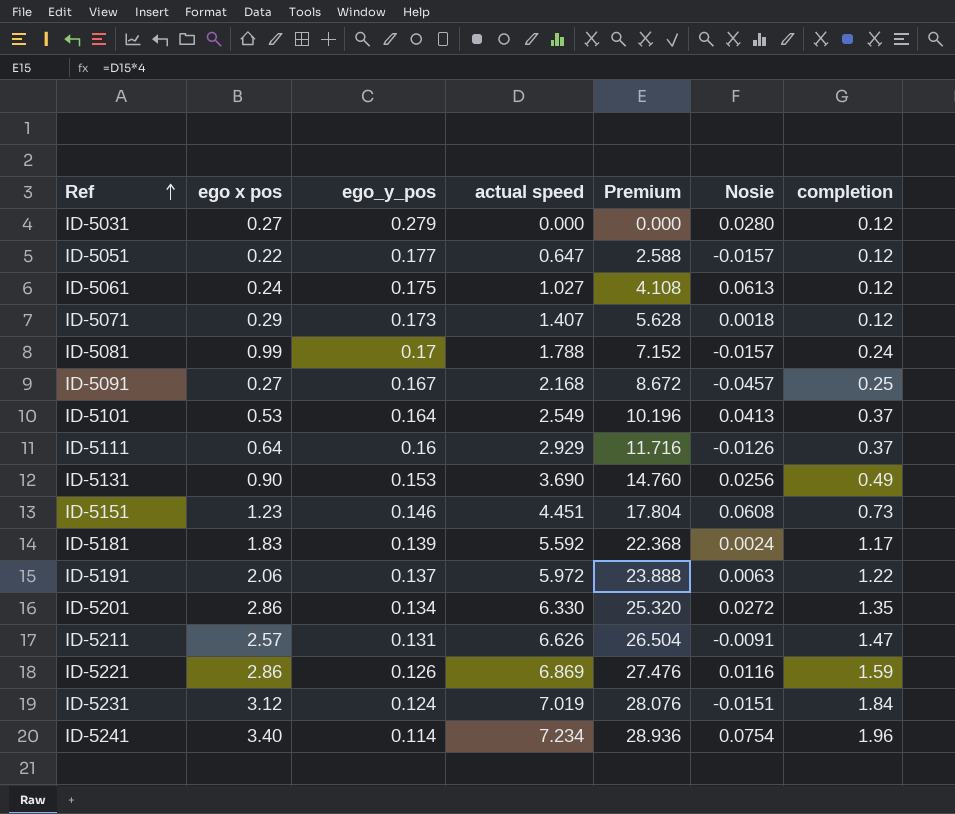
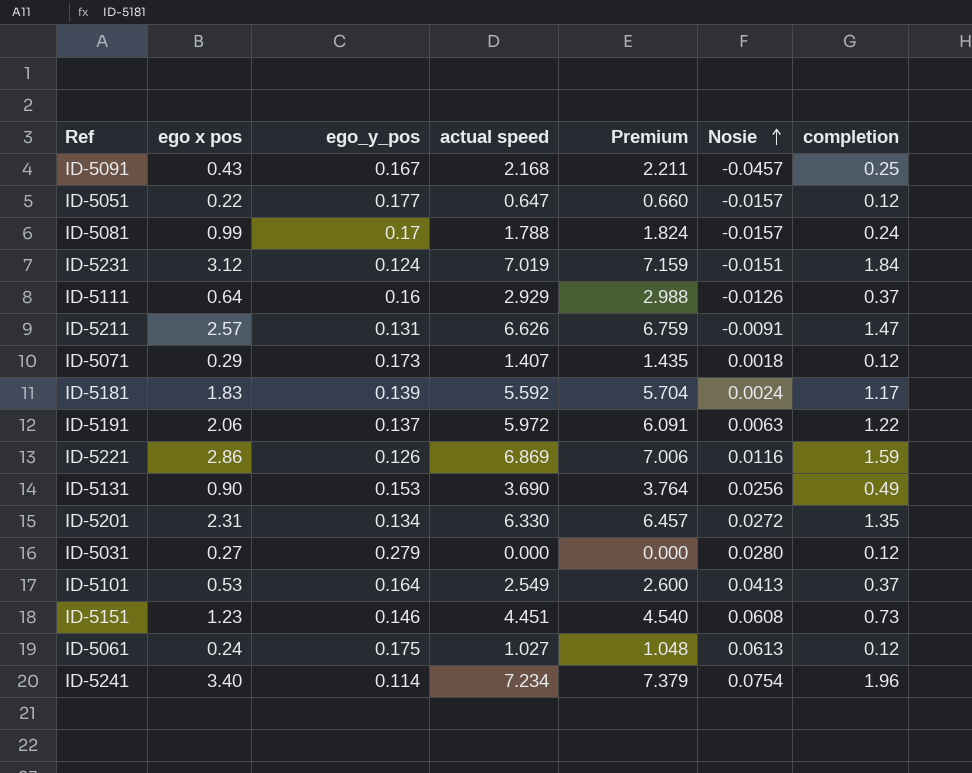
row order: Ref ascending -> Nosie ascending
column Premium | formula: [actual speed] * 4 -> [actual speed] * 1.02
ID-5091 | ego x pos: 0.27 -> 0.43
ID-5201 | ego x pos: 2.86 -> 2.31

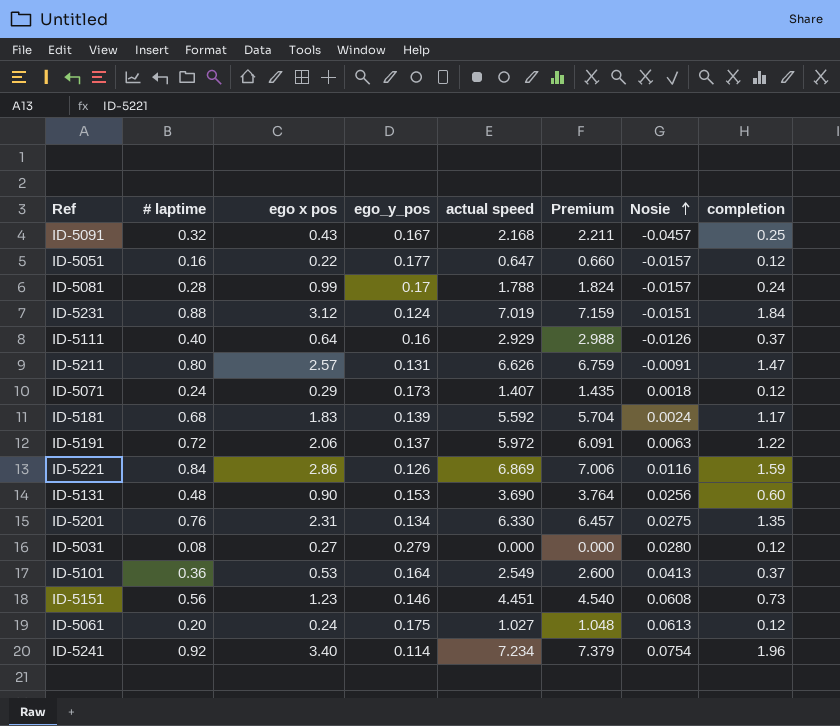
column # laptime | position: none -> 2
ID-5131 | completion: 0.49 -> 0.60
ID-5201 | Nosie: 0.0272 -> 0.0275

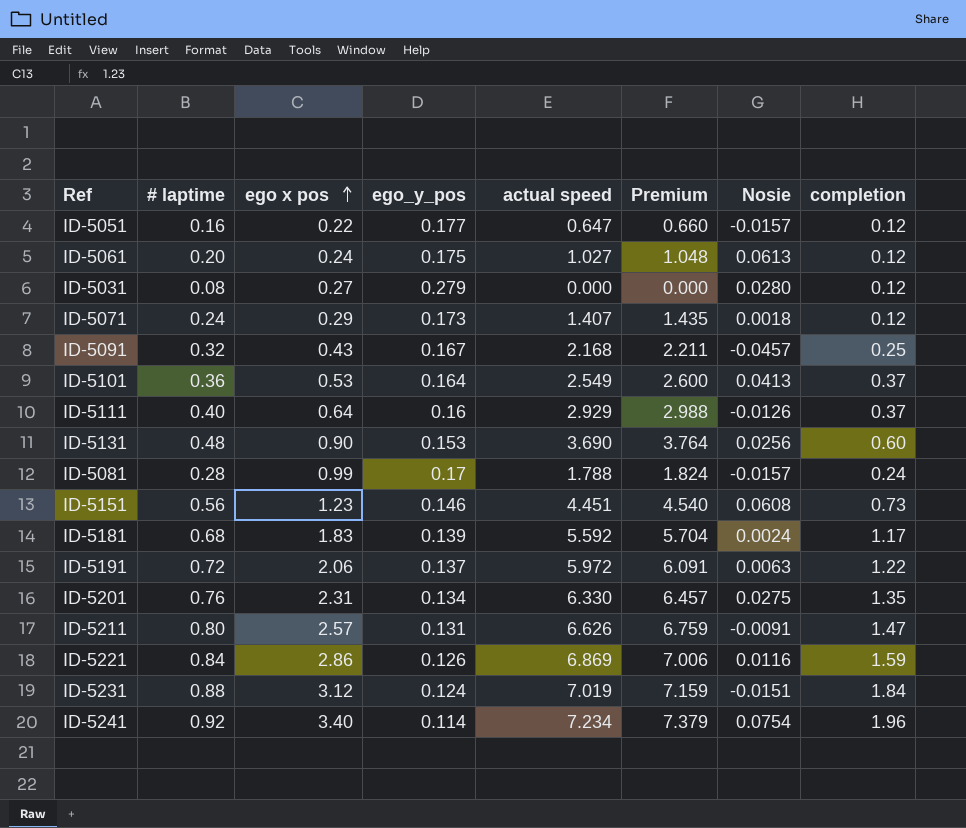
row order: Nosie ascending -> ego x pos ascending

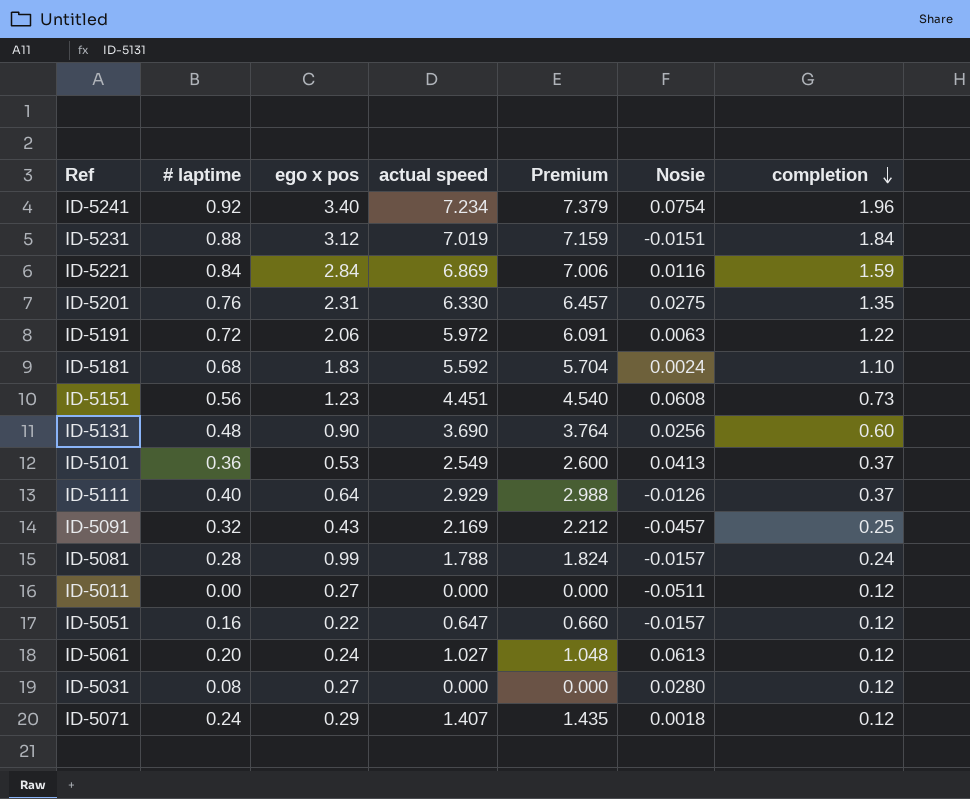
row order: ego x pos ascending -> completion descending
column ego_y_pos | position: 4 -> none
row ID-5211: 0.80 | 2.57 | 0.131 | 6.626 | 6.759 | -0.0091 | 1.47 -> none
ID-5221 | ego x pos: 2.86 -> 2.84
ID-5181 | completion: 1.17 -> 1.10
ID-5091 | actual speed: 2.168 -> 2.169
ID-5091 | Premium: 2.211 -> 2.212
row ID-5011: none -> 0.00 | 0.27 | 0.000 | 0.000 | -0.0511 | 0.12

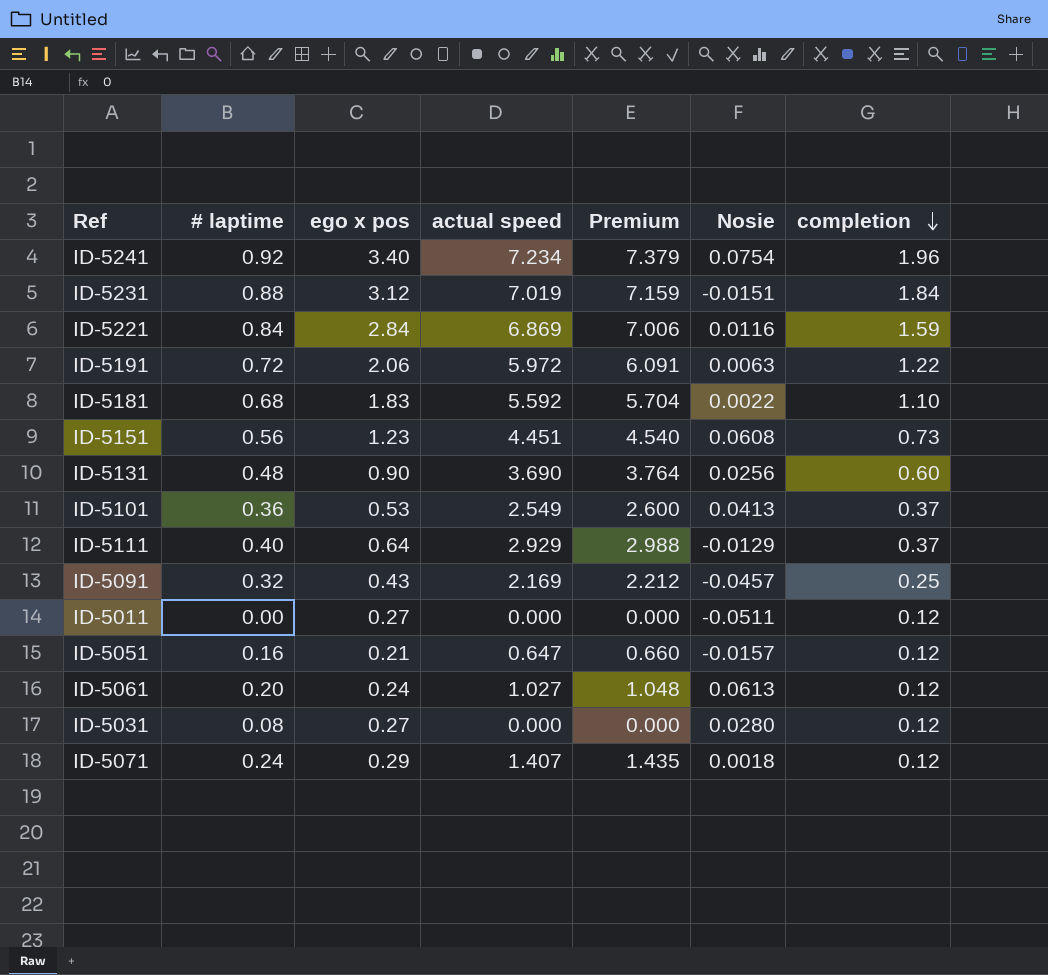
row ID-5201: 0.76 | 2.31 | 6.330 | 6.457 | 0.0275 | 1.35 -> none
row ID-5081: 0.28 | 0.99 | 1.788 | 1.824 | -0.0157 | 0.24 -> none
ID-5181 | Nosie: 0.0024 -> 0.0022
ID-5111 | Nosie: -0.0126 -> -0.0129
ID-5051 | ego x pos: 0.22 -> 0.21

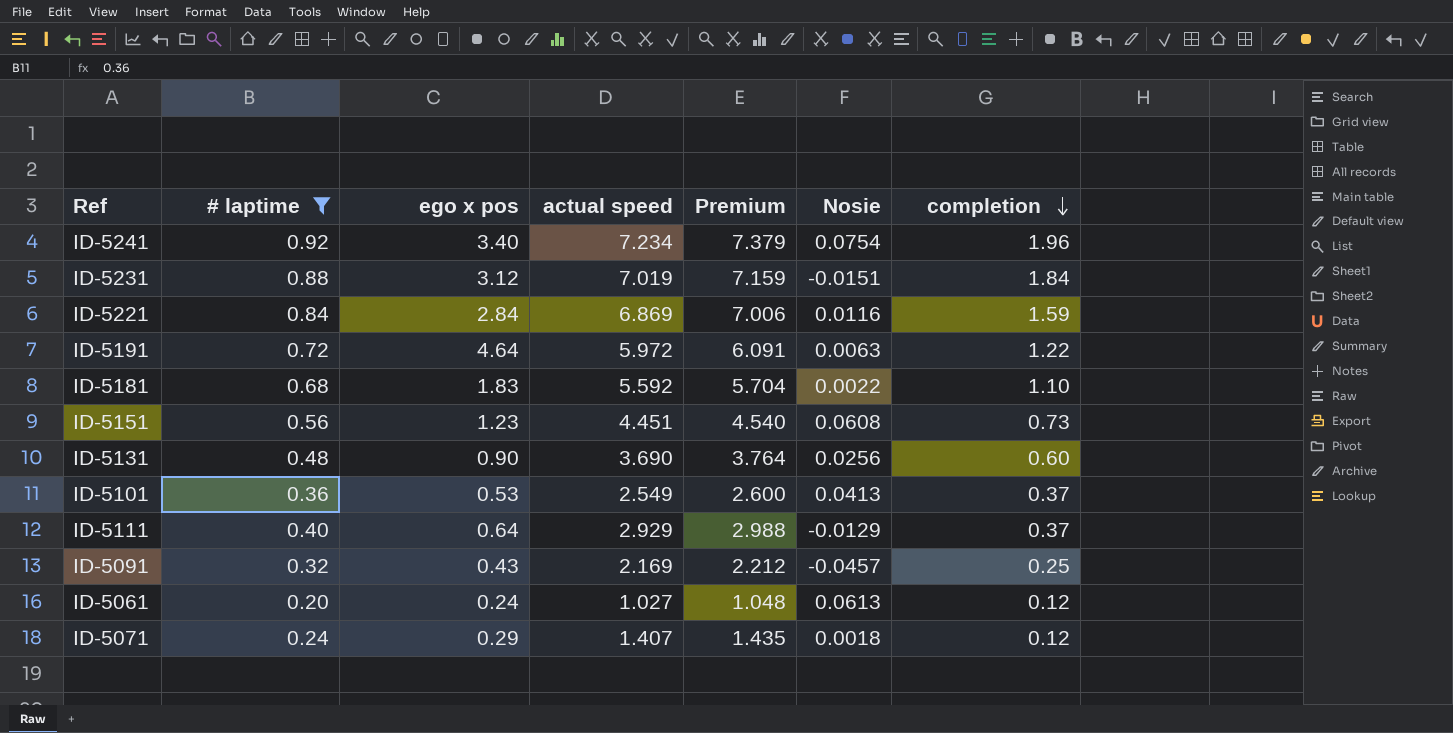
filter: none -> # laptime >= 0.20
ID-5191 | ego x pos: 2.06 -> 4.64

